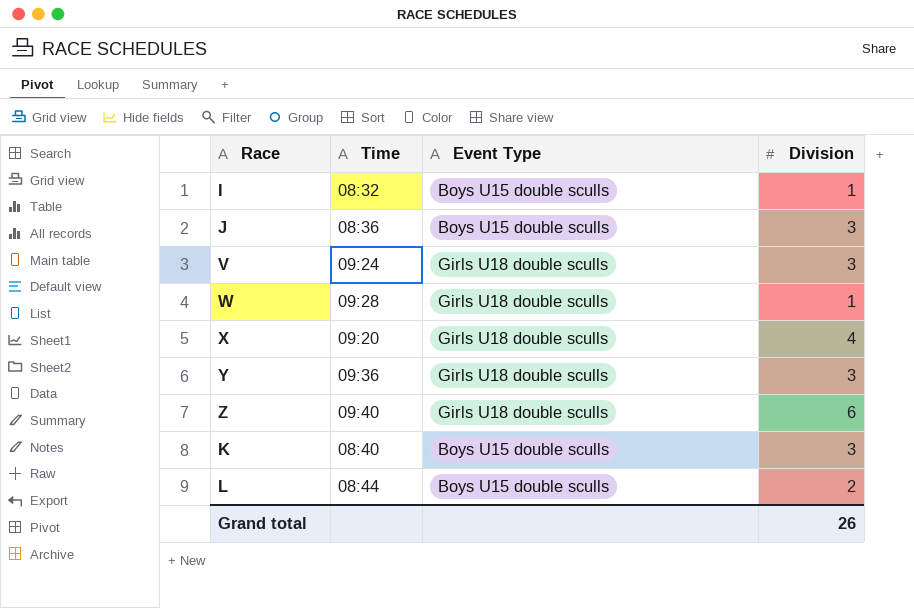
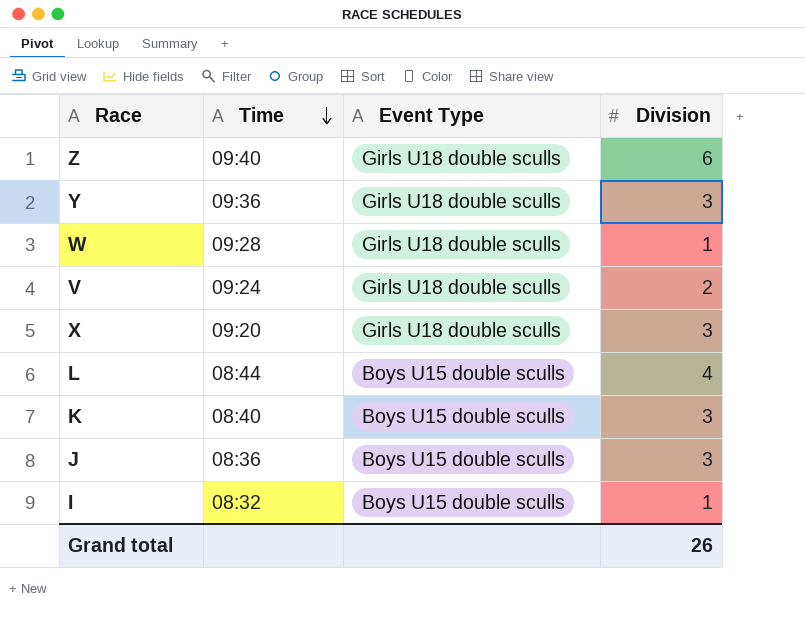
row order: none -> Time descending
V | Division: 3 -> 2
X | Division: 4 -> 3
L | Division: 2 -> 4

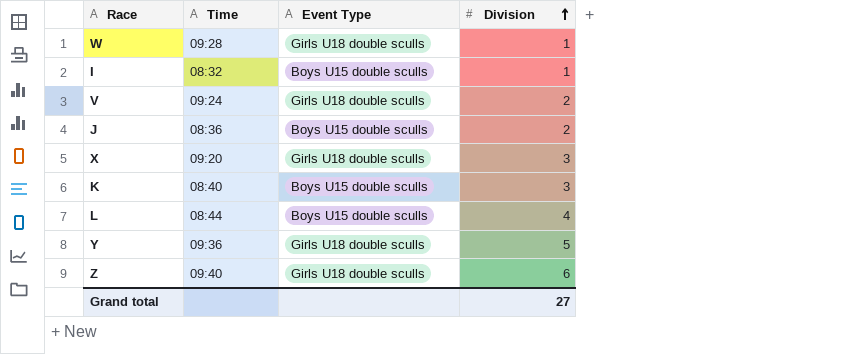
row order: Time descending -> Division ascending
J | Division: 3 -> 2
Y | Division: 3 -> 5
Grand total | Division: 26 -> 27

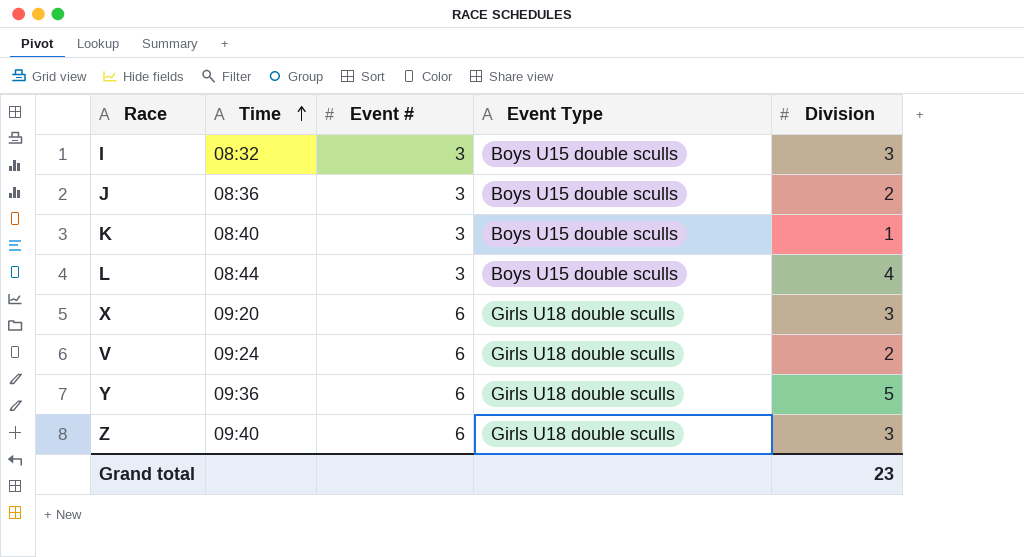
row order: Division ascending -> Time ascending
column Event # | position: none -> 3
row W: 09:28 | Girls U18 double sculls | 1 -> none
I | Division: 1 -> 3
K | Division: 3 -> 1
Z | Division: 6 -> 3
Grand total | Division: 27 -> 23

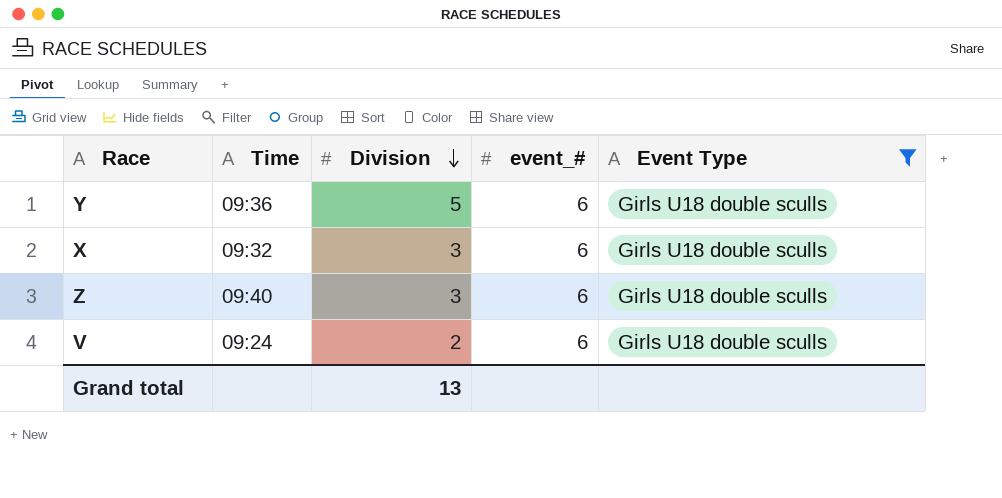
filter: none -> Event Type = Girls U18 double sculls
row order: Time ascending -> Division descending
column Division | position: 5 -> 3
column name: Event # -> event_#
X | Time: 09:20 -> 09:32
Grand total | Division: 23 -> 13

